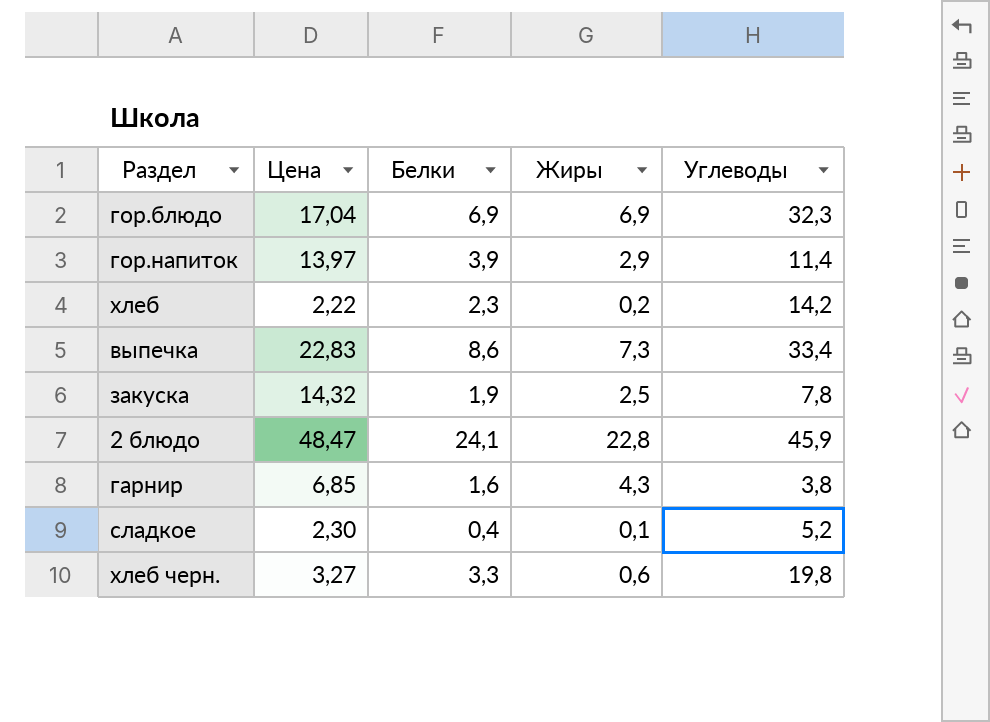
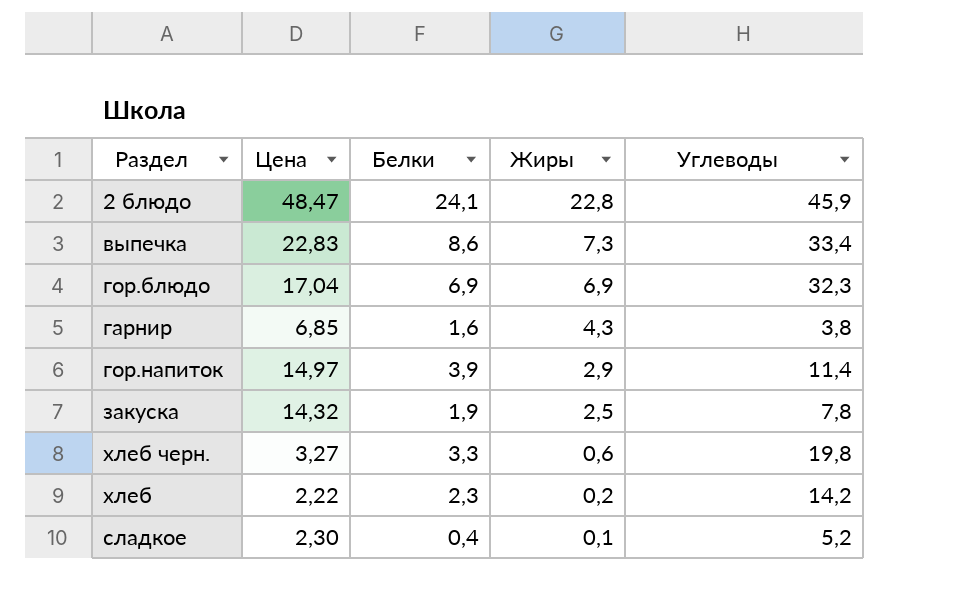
row order: none -> Жиры descending
гор.напиток | Цена: 13,97 -> 14,97

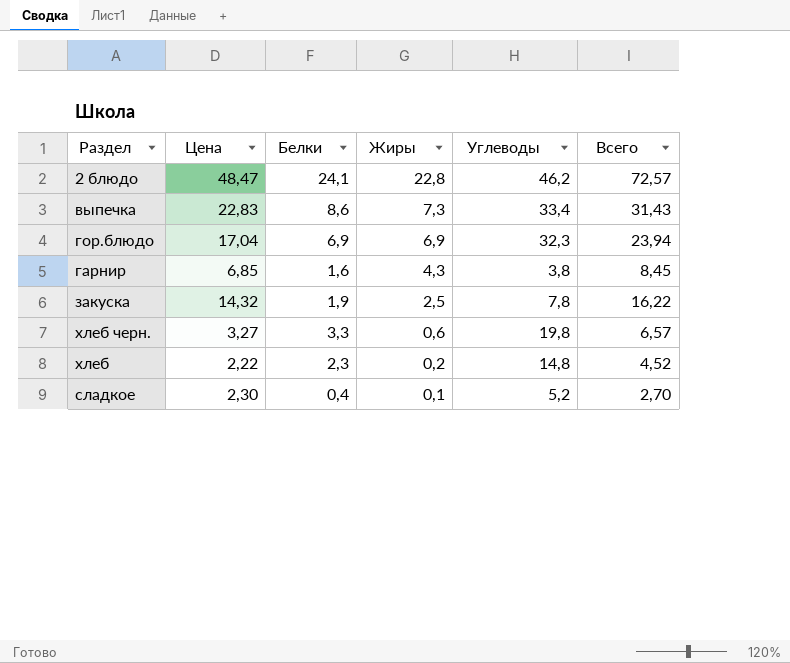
column Всего | formula: none -> [Цена] + [Белки]
row гор.напиток: 14,97 | 3,9 | 2,9 | 11,4 -> none
2 блюдо | Углеводы: 45,9 -> 46,2
хлеб | Углеводы: 14,2 -> 14,8

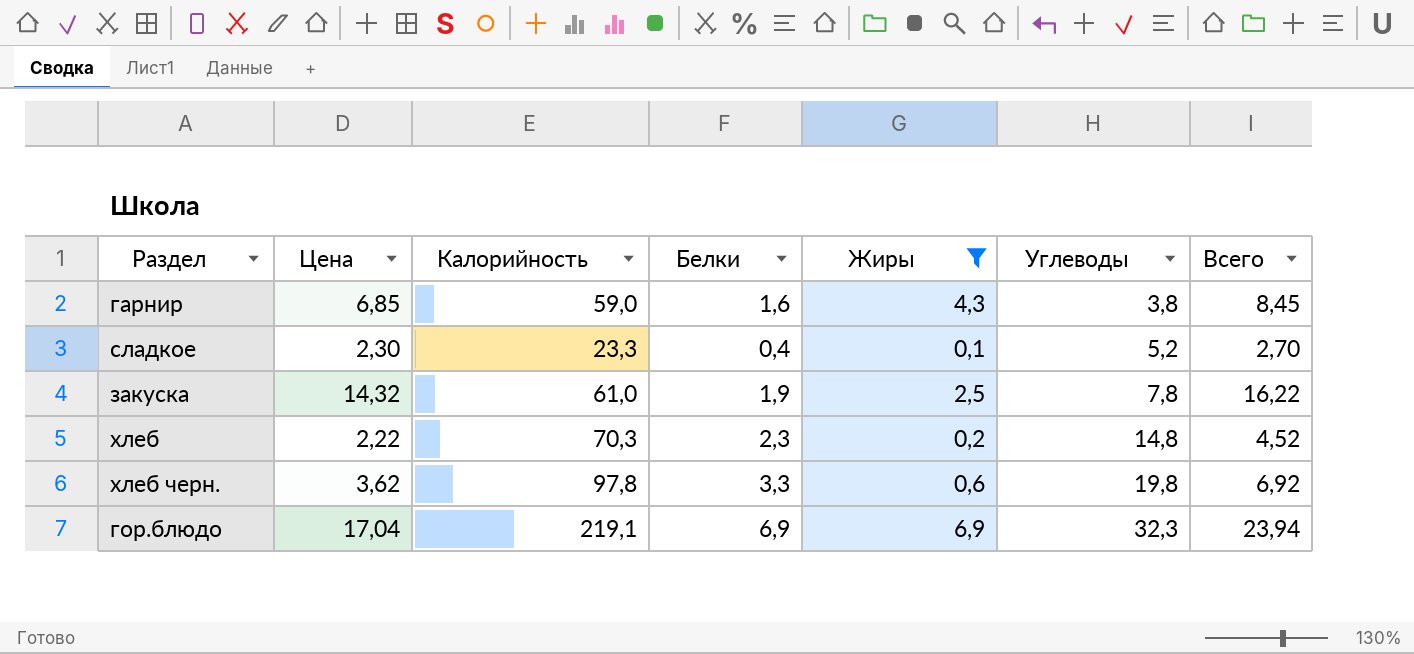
filter: none -> Жиры <= 6,9
row order: Жиры descending -> Углеводы ascending
column Калорийность | position: none -> 3
хлеб черн. | Цена: 3,27 -> 3,62
хлеб черн. | Всего: 6,57 -> 6,92

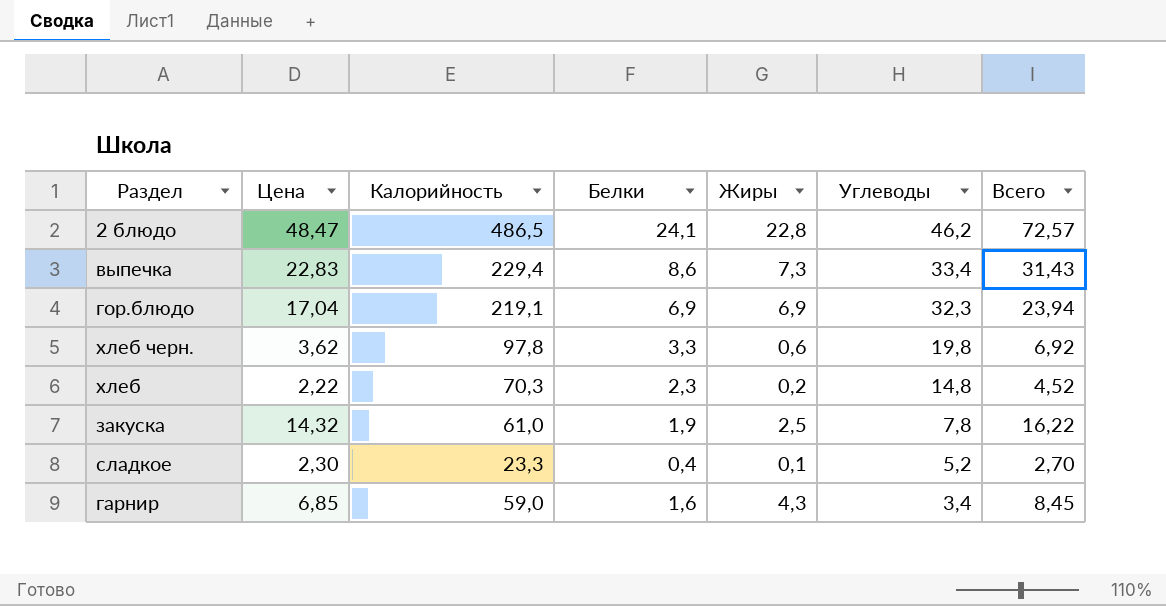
filter: Жиры <= 6,9 -> none
row order: Углеводы ascending -> Углеводы descending
гарнир | Углеводы: 3,8 -> 3,4

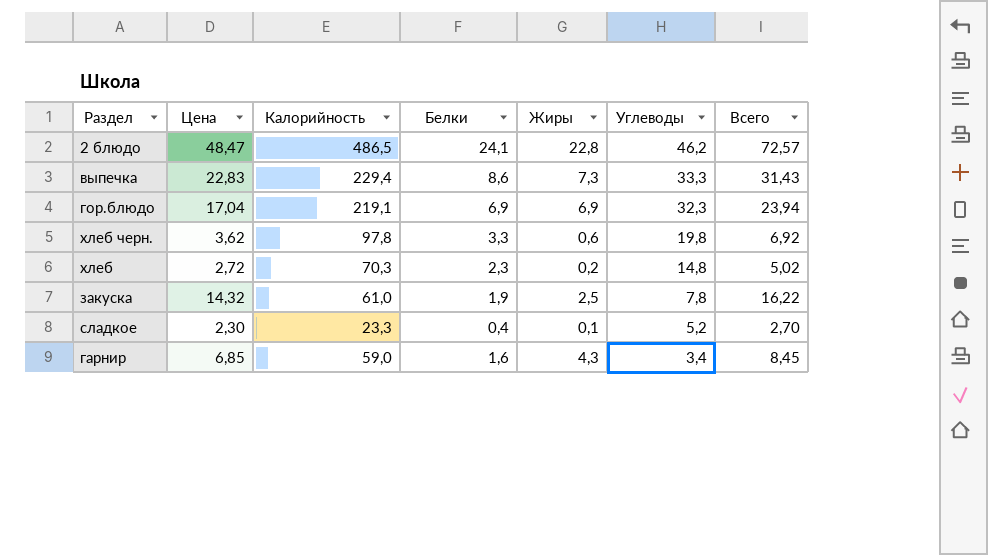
выпечка | Углеводы: 33,4 -> 33,3
хлеб | Цена: 2,22 -> 2,72
хлеб | Всего: 4,52 -> 5,02

